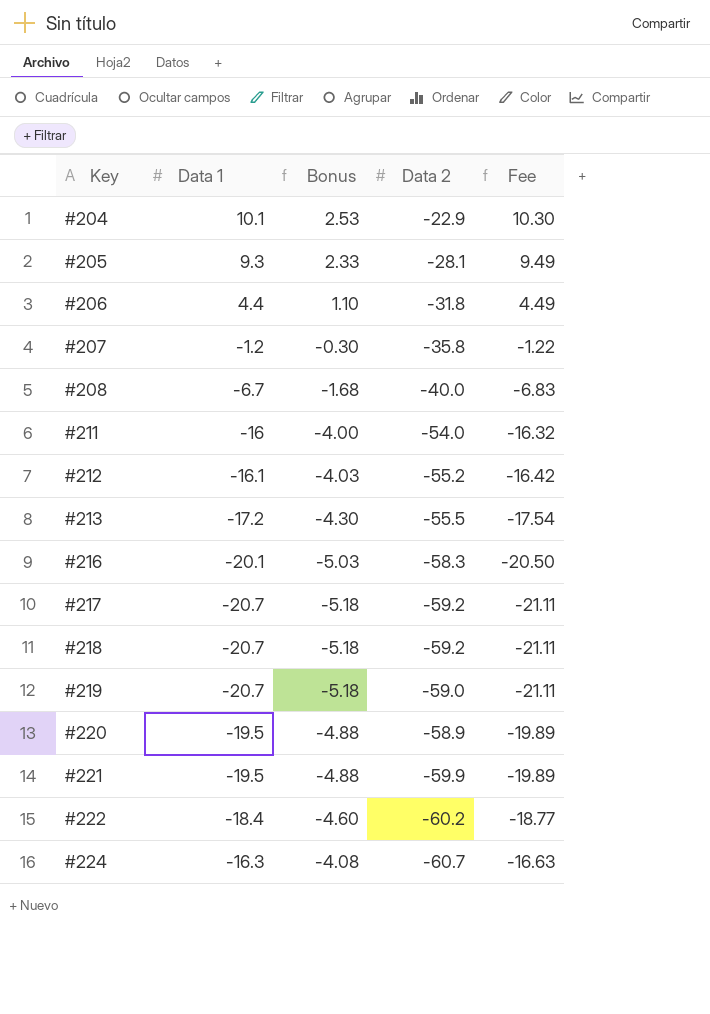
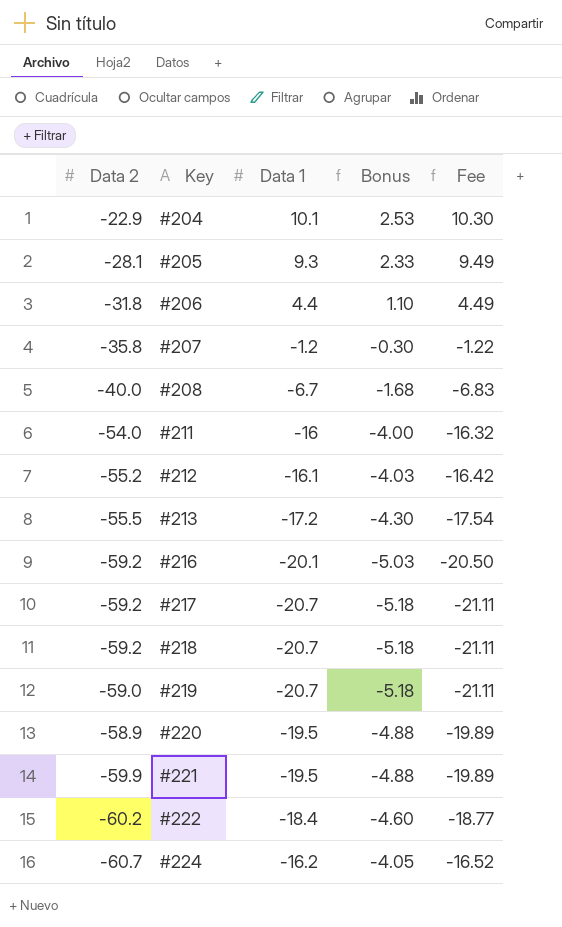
column Data 2 | position: 4 -> 1
#216 | Data 2: -58.3 -> -59.2
#224 | Data 1: -16.3 -> -16.2
#224 | Bonus: -4.08 -> -4.05
#224 | Fee: -16.63 -> -16.52

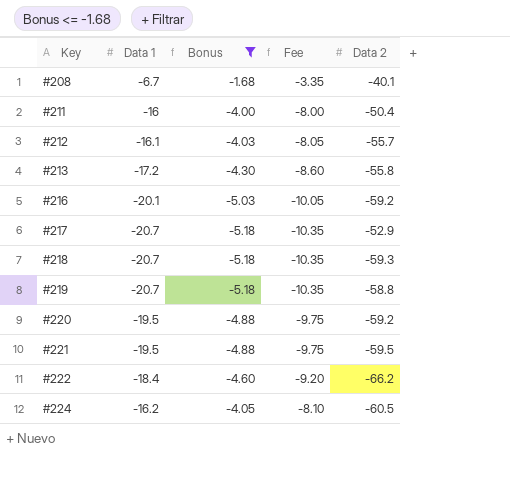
filter: none -> Bonus <= -1.68
column Fee | formula: [Data 1] * 1.02 -> [Data 1] * 0.5
column Data 2 | position: 1 -> 5
#208 | Data 2: -40.0 -> -40.1
#211 | Data 2: -54.0 -> -50.4
#212 | Data 2: -55.2 -> -55.7
#213 | Data 2: -55.5 -> -55.8
#217 | Data 2: -59.2 -> -52.9
#218 | Data 2: -59.2 -> -59.3
#219 | Data 2: -59.0 -> -58.8
#220 | Data 2: -58.9 -> -59.2
#221 | Data 2: -59.9 -> -59.5
#222 | Data 2: -60.2 -> -66.2
#224 | Data 2: -60.7 -> -60.5

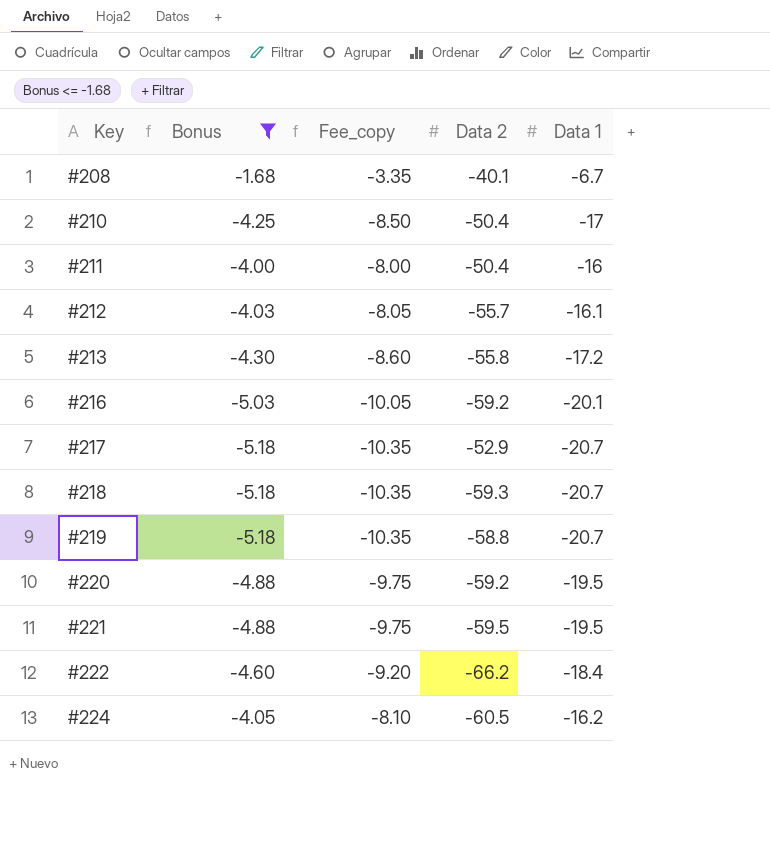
column name: Fee -> Fee_copy
column Data 1 | position: 2 -> 5
row #210: none -> -4.25 | -8.50 | -50.4 | -17

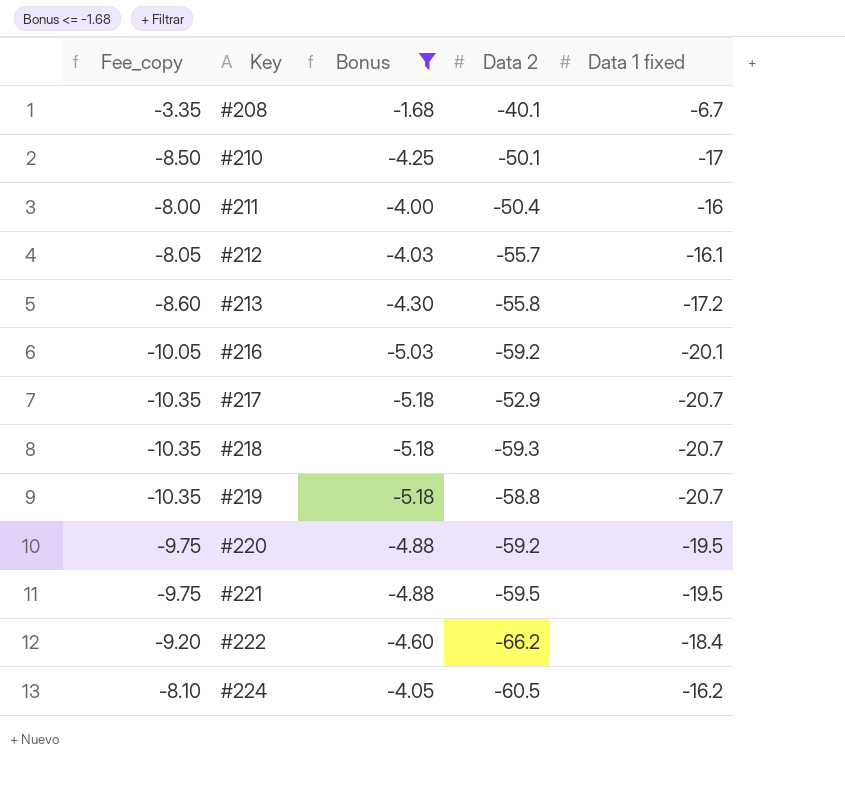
column Fee_copy | position: 3 -> 1
column name: Data 1 -> Data 1 fixed
#210 | Data 2: -50.4 -> -50.1

